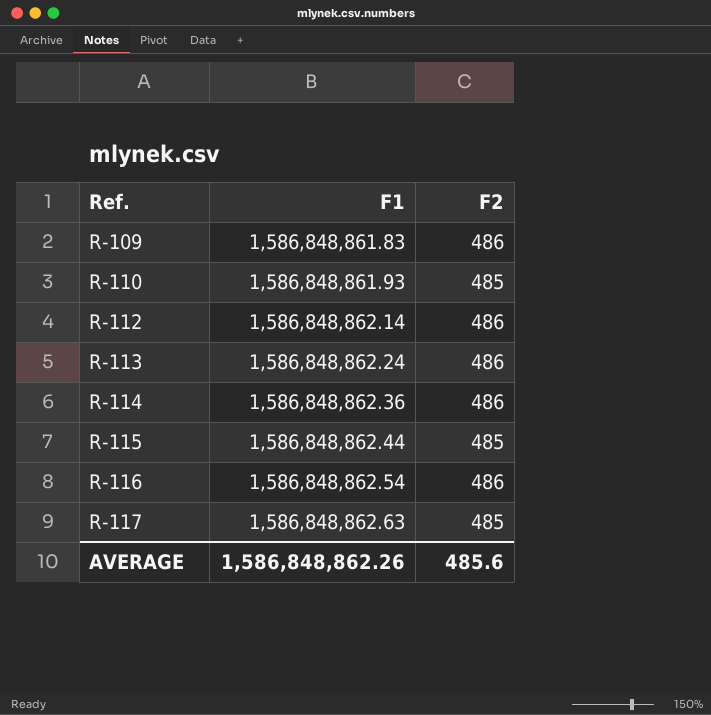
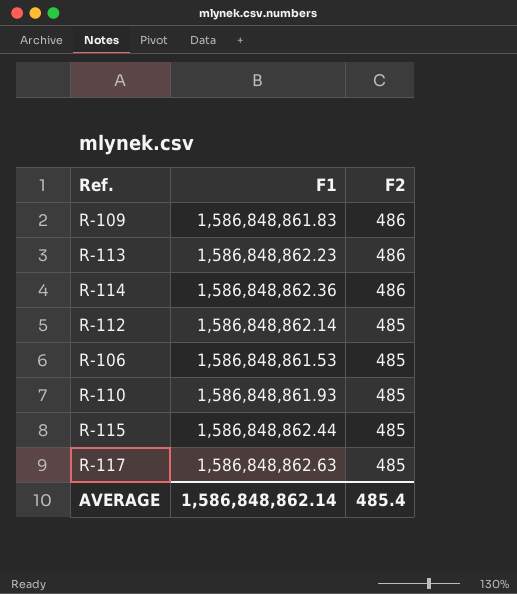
row order: Ref. ascending -> F2 descending
row R-116: 1,586,848,862.54 | 486 -> none
R-113 | F1: 1,586,848,862.24 -> 1,586,848,862.23
R-112 | F2: 486 -> 485
row R-106: none -> 1,586,848,861.53 | 485
AVERAGE | F1: 1,586,848,862.26 -> 1,586,848,862.14
AVERAGE | F2: 485.6 -> 485.4

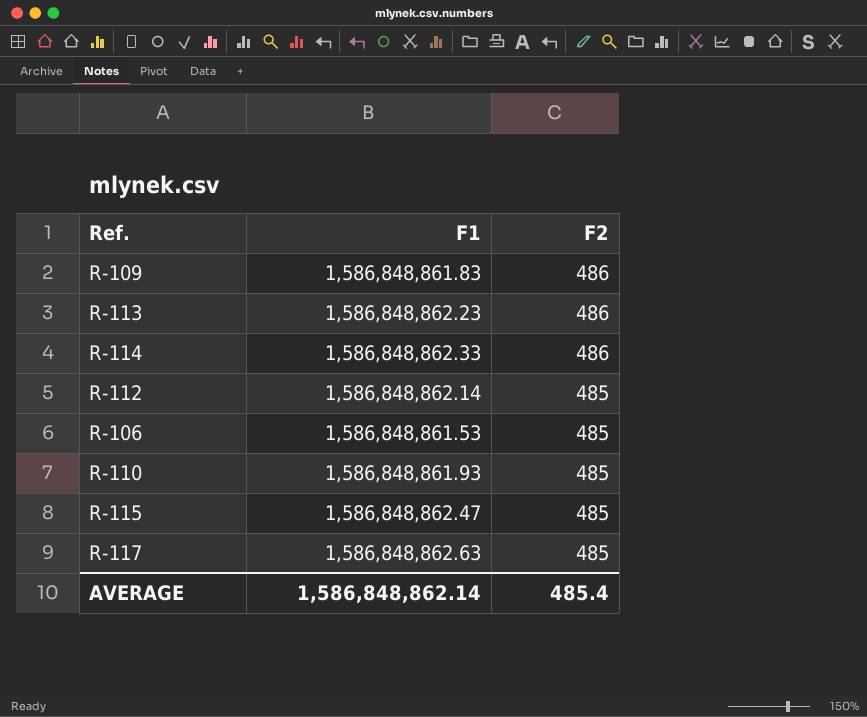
R-114 | F1: 1,586,848,862.36 -> 1,586,848,862.33
R-115 | F1: 1,586,848,862.44 -> 1,586,848,862.47

